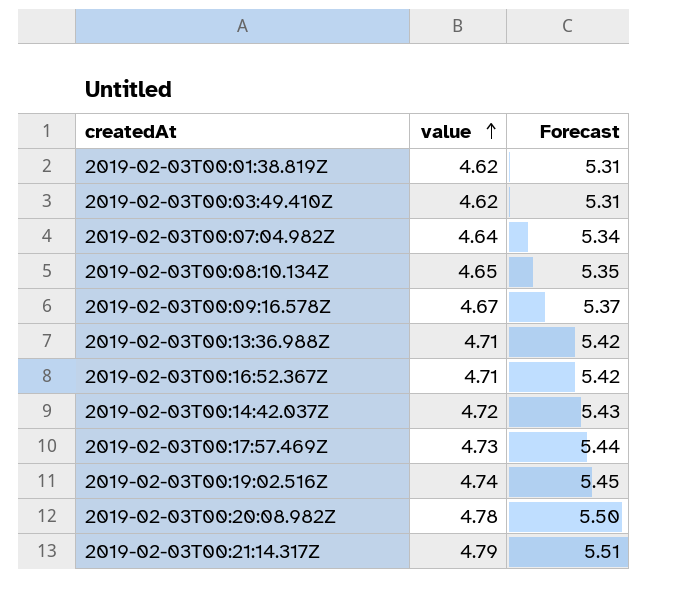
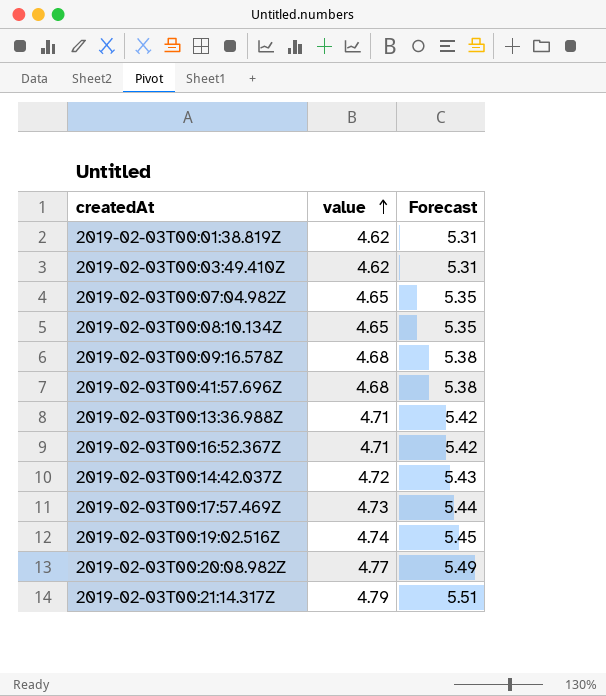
2019-02-03T00:07:04.982Z | value: 4.64 -> 4.65
2019-02-03T00:07:04.982Z | Forecast: 5.34 -> 5.35
2019-02-03T00:09:16.578Z | value: 4.67 -> 4.68
2019-02-03T00:09:16.578Z | Forecast: 5.37 -> 5.38
row 2019-02-03T00:41:57.696Z: none -> 4.68 | 5.38
2019-02-03T00:20:08.982Z | value: 4.78 -> 4.77
2019-02-03T00:20:08.982Z | Forecast: 5.50 -> 5.49

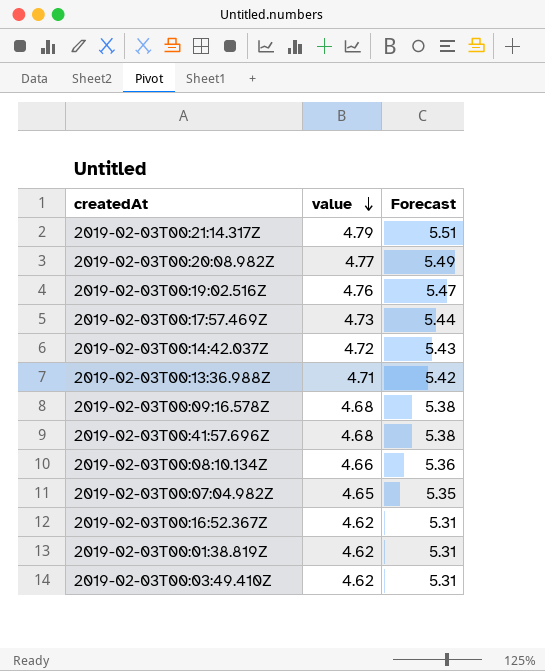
row order: value ascending -> value descending
2019-02-03T00:19:02.516Z | value: 4.74 -> 4.76
2019-02-03T00:19:02.516Z | Forecast: 5.45 -> 5.47
2019-02-03T00:08:10.134Z | value: 4.65 -> 4.66
2019-02-03T00:08:10.134Z | Forecast: 5.35 -> 5.36
2019-02-03T00:16:52.367Z | value: 4.71 -> 4.62
2019-02-03T00:16:52.367Z | Forecast: 5.42 -> 5.31

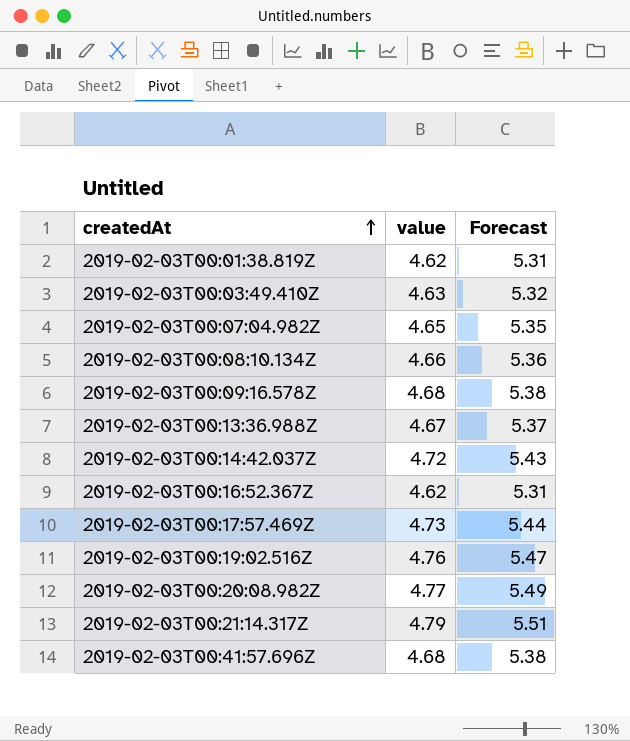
row order: value descending -> createdAt ascending
2019-02-03T00:03:49.410Z | value: 4.62 -> 4.63
2019-02-03T00:03:49.410Z | Forecast: 5.31 -> 5.32
2019-02-03T00:13:36.988Z | value: 4.71 -> 4.67
2019-02-03T00:13:36.988Z | Forecast: 5.42 -> 5.37

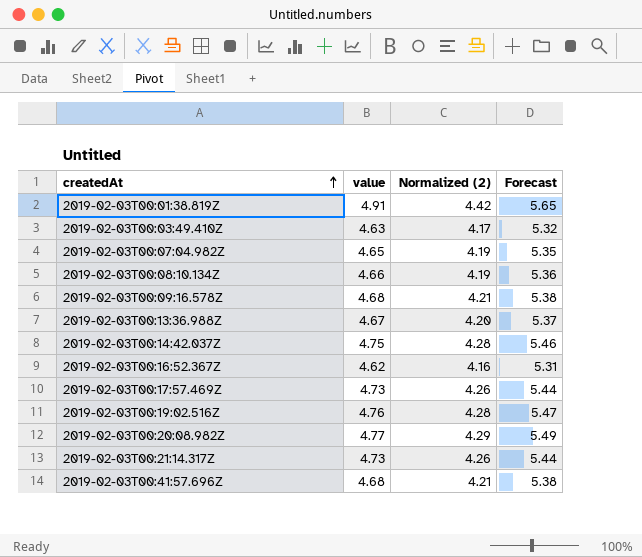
column Normalized (2) | formula: none -> [value] * 0.9
2019-02-03T00:01:38.819Z | value: 4.62 -> 4.91
2019-02-03T00:01:38.819Z | Forecast: 5.31 -> 5.65
2019-02-03T00:14:42.037Z | value: 4.72 -> 4.75
2019-02-03T00:14:42.037Z | Forecast: 5.43 -> 5.46
2019-02-03T00:21:14.317Z | value: 4.79 -> 4.73
2019-02-03T00:21:14.317Z | Forecast: 5.51 -> 5.44

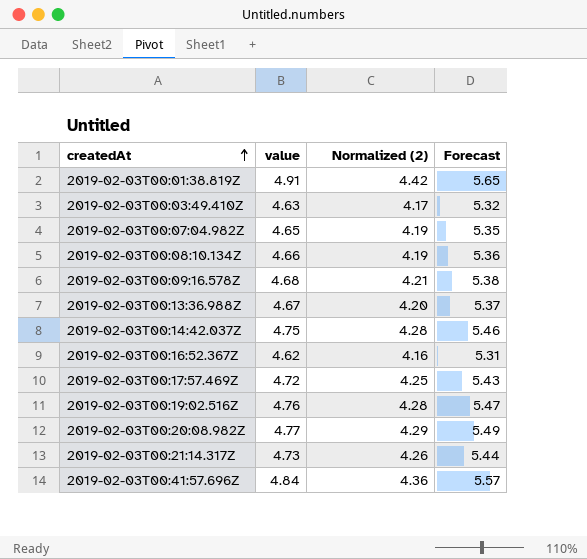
2019-02-03T00:17:57.469Z | value: 4.73 -> 4.72
2019-02-03T00:17:57.469Z | Normalized (2): 4.26 -> 4.25
2019-02-03T00:17:57.469Z | Forecast: 5.44 -> 5.43
2019-02-03T00:41:57.696Z | value: 4.68 -> 4.84
2019-02-03T00:41:57.696Z | Normalized (2): 4.21 -> 4.36
2019-02-03T00:41:57.696Z | Forecast: 5.38 -> 5.57

